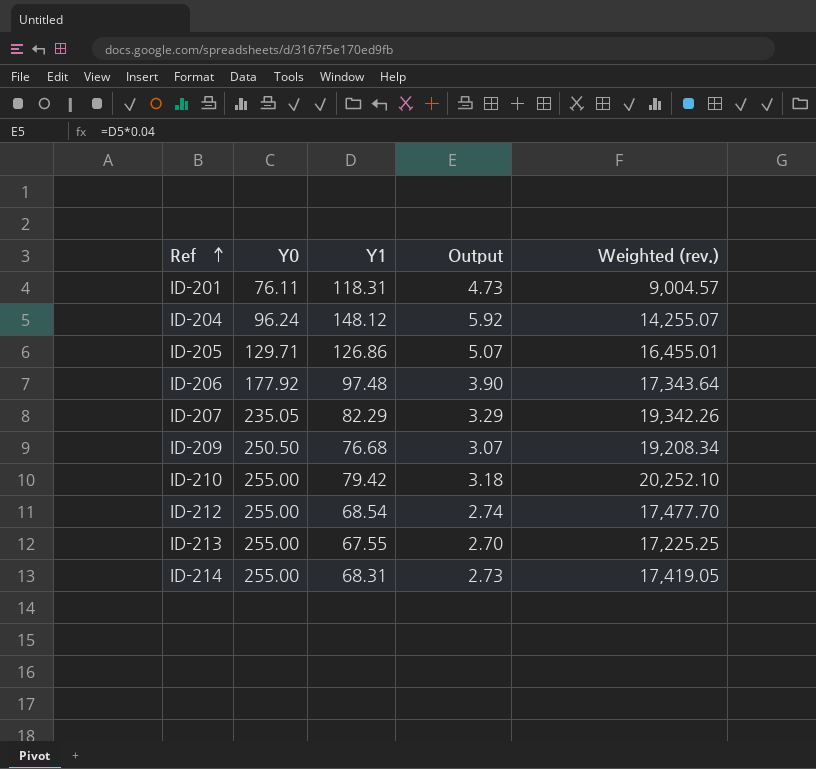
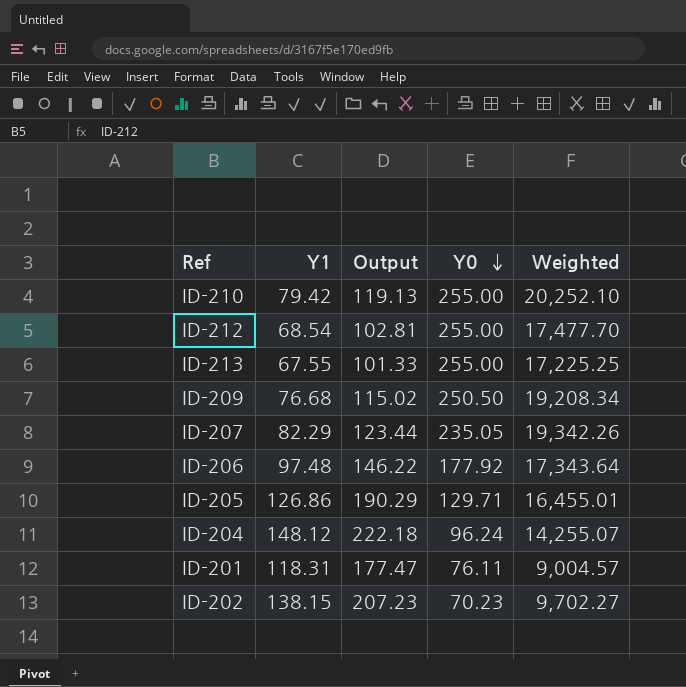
row order: Ref ascending -> Y0 descending
column Output | formula: [Y1] * 0.04 -> [Y1] * 1.5
column Y0 | position: 2 -> 4
column name: Weighted (rev.) -> Weighted
row ID-214: 255.00 | 68.31 | 2.73 | 17,419.05 -> none
row ID-202: none -> 138.15 | 207.23 | 70.23 | 9,702.27

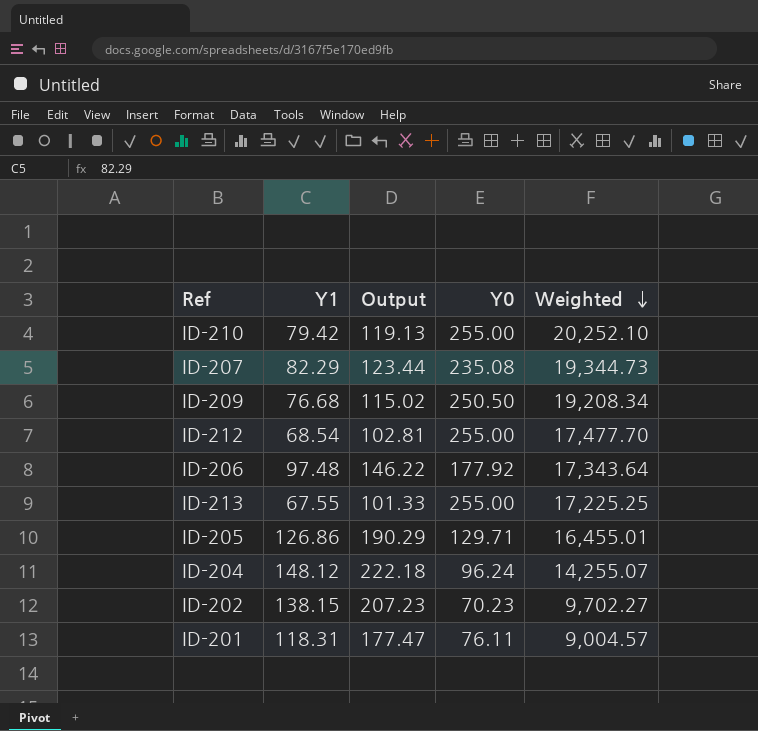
row order: Y0 descending -> Weighted descending
ID-207 | Y0: 235.05 -> 235.08
ID-207 | Weighted: 19,342.26 -> 19,344.73

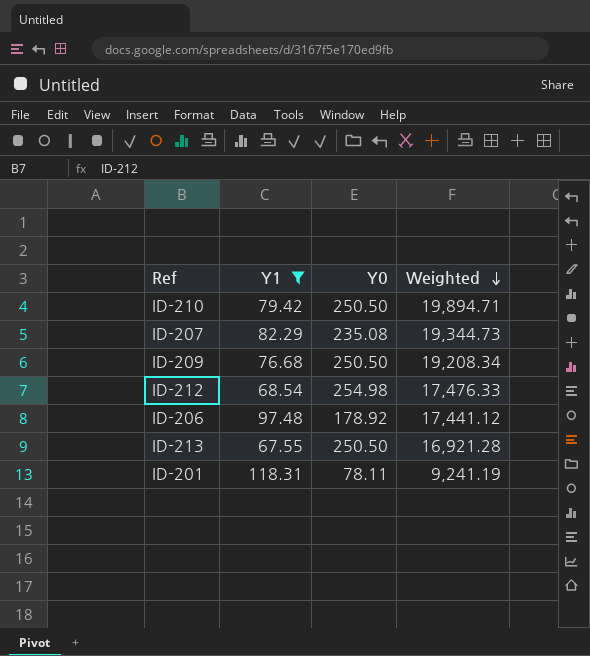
filter: none -> Y1 <= 118.31
column Output | formula: [Y1] * 1.5 -> none
ID-210 | Y0: 255.00 -> 250.50
ID-210 | Weighted: 20,252.10 -> 19,894.71
ID-212 | Y0: 255.00 -> 254.98
ID-212 | Weighted: 17,477.70 -> 17,476.33
ID-206 | Y0: 177.92 -> 178.92
ID-206 | Weighted: 17,343.64 -> 17,441.12
ID-213 | Y0: 255.00 -> 250.50
ID-213 | Weighted: 17,225.25 -> 16,921.28
ID-201 | Y0: 76.11 -> 78.11
ID-201 | Weighted: 9,004.57 -> 9,241.19

